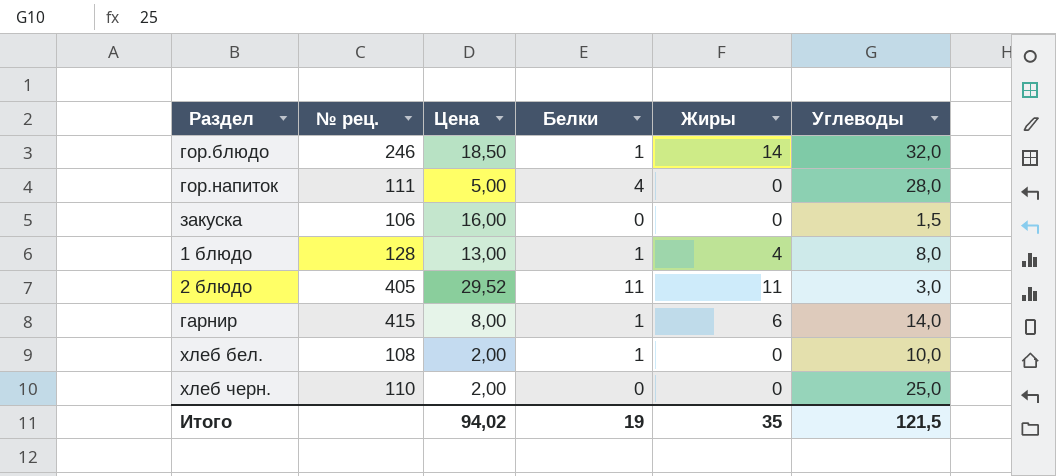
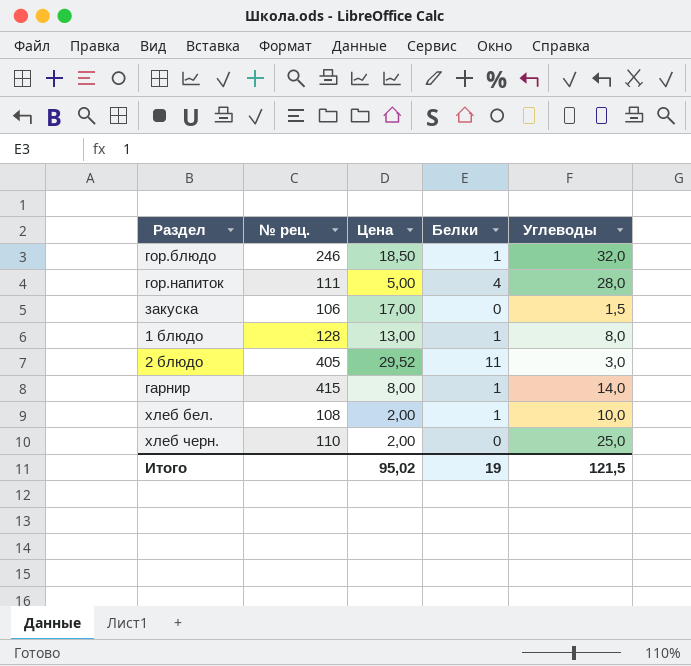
column Жиры | position: 5 -> none
закуска | Цена: 16,00 -> 17,00
Итого | Цена: 94,02 -> 95,02

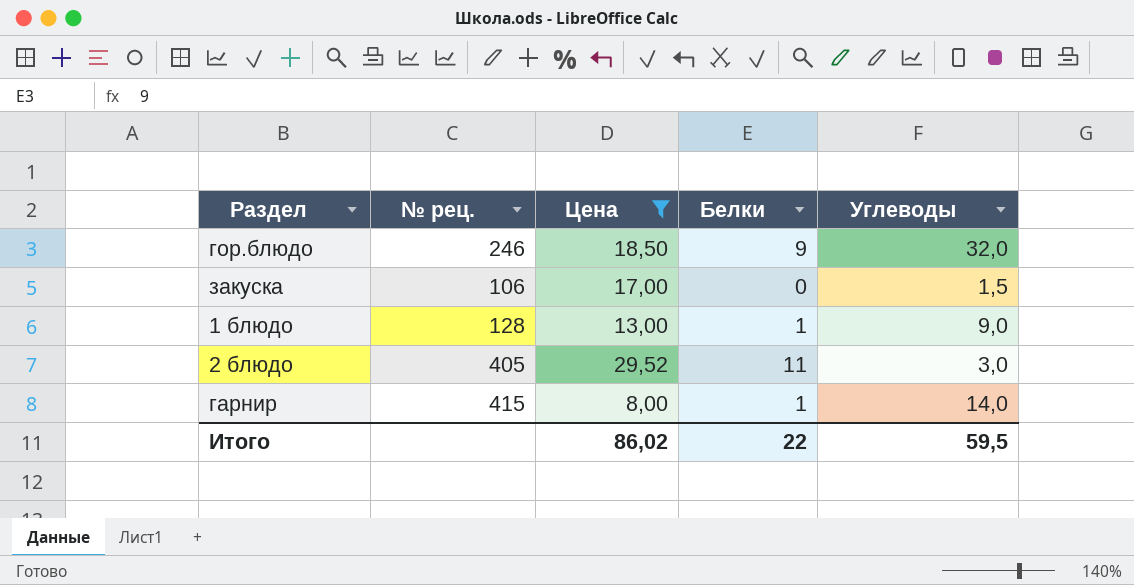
filter: none -> Цена >= 8,00
гор.блюдо | Белки: 1 -> 9
1 блюдо | Углеводы: 8,0 -> 9,0
Итого | Цена: 95,02 -> 86,02
Итого | Белки: 19 -> 22
Итого | Углеводы: 121,5 -> 59,5

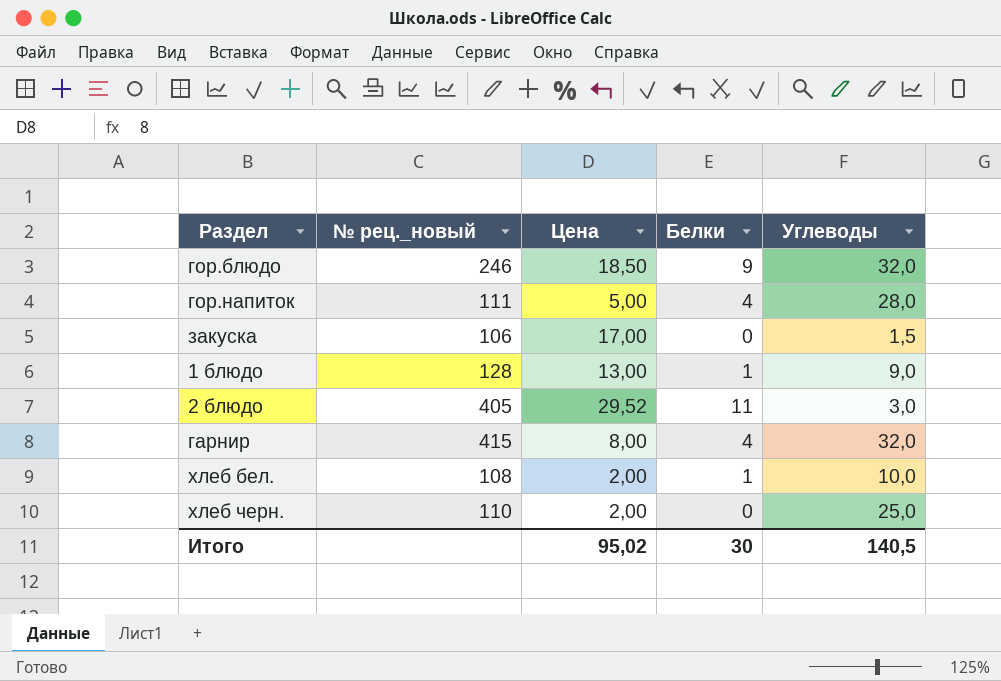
filter: Цена >= 8,00 -> none
column name: № рец. -> № рец._новый
гарнир | Белки: 1 -> 4
гарнир | Углеводы: 14,0 -> 32,0
Итого | Цена: 86,02 -> 95,02
Итого | Белки: 22 -> 30
Итого | Углеводы: 59,5 -> 140,5

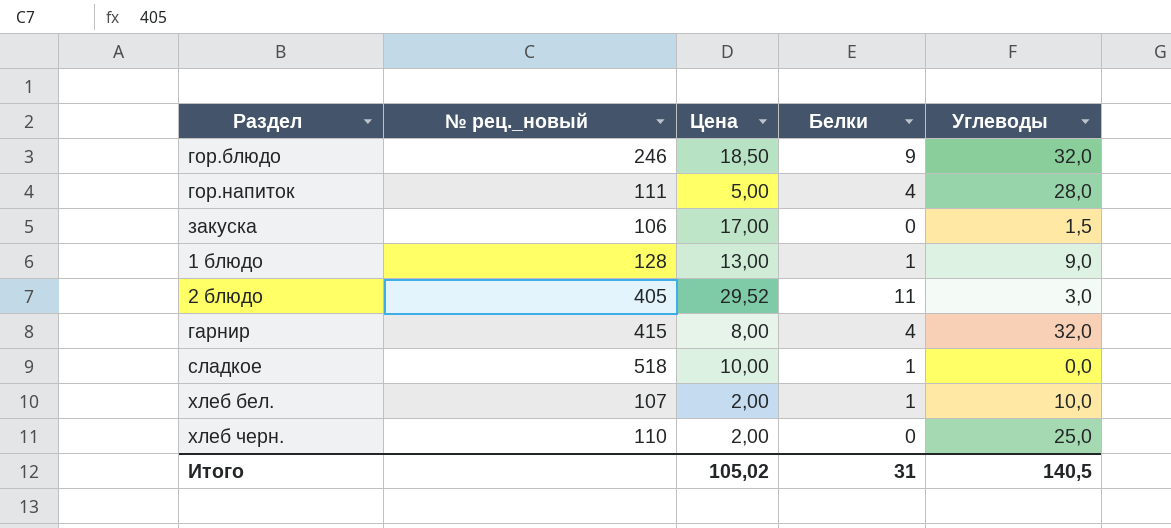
row сладкое: none -> 518 | 10,00 | 1 | 0,0
хлеб бел. | № рец._новый: 108 -> 107
Итого | Цена: 95,02 -> 105,02
Итого | Белки: 30 -> 31

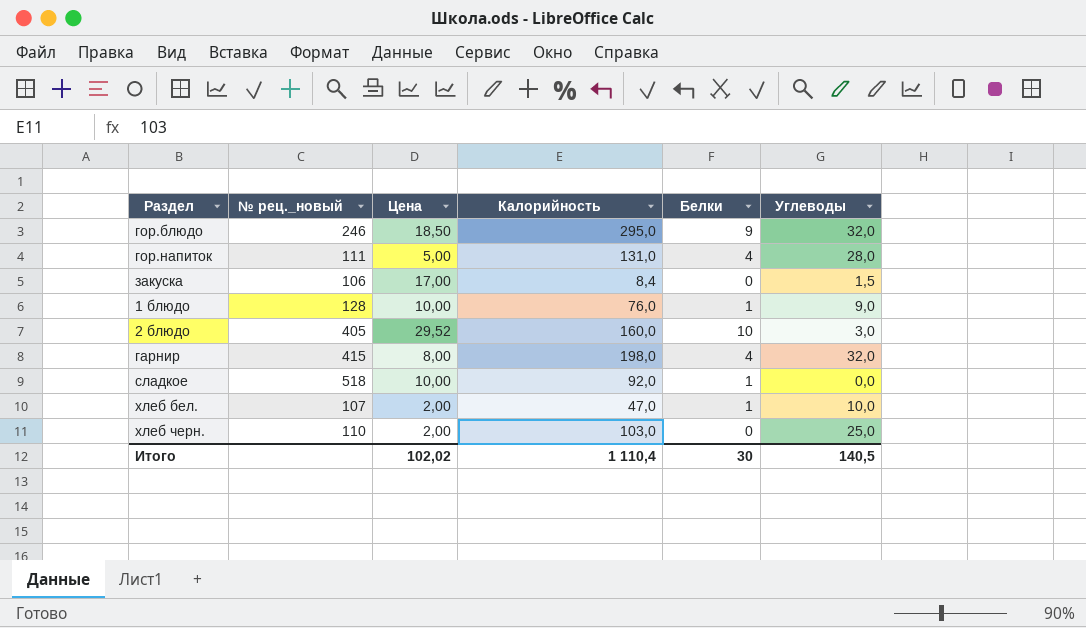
column Калорийность | position: none -> 4
1 блюдо | Цена: 13,00 -> 10,00
2 блюдо | Белки: 11 -> 10
Итого | Цена: 105,02 -> 102,02
Итого | Белки: 31 -> 30

